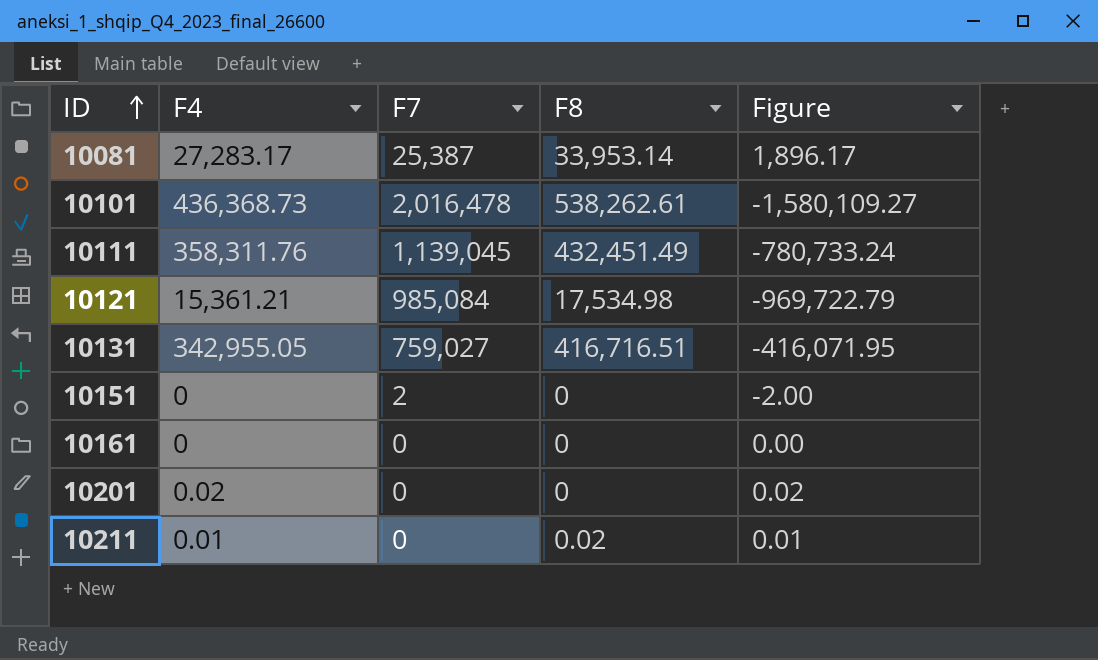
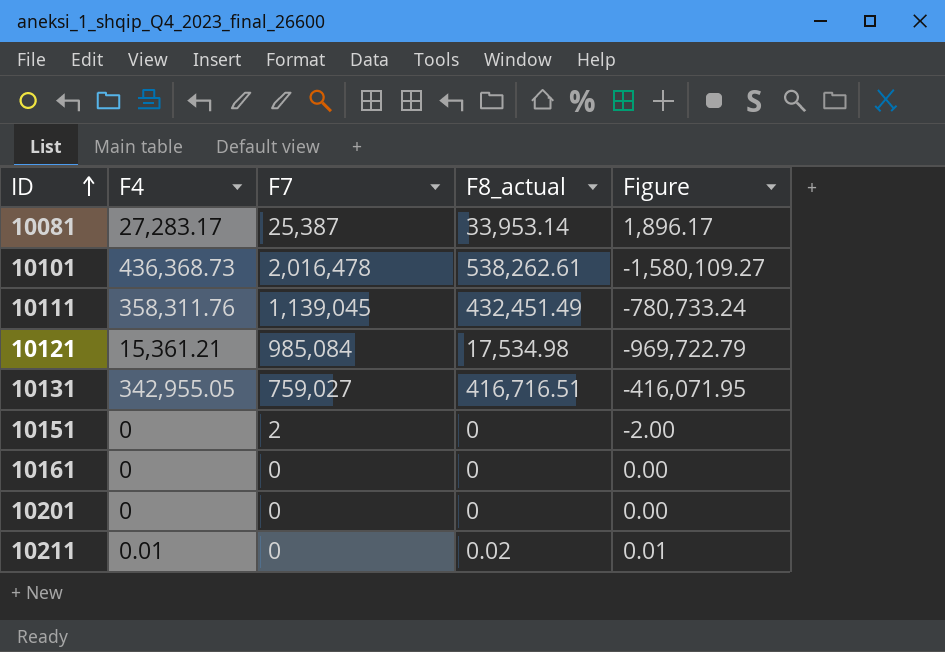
column name: F8 -> F8_actual
10201 | F4: 0.02 -> 0
10201 | Figure: 0.02 -> 0.00

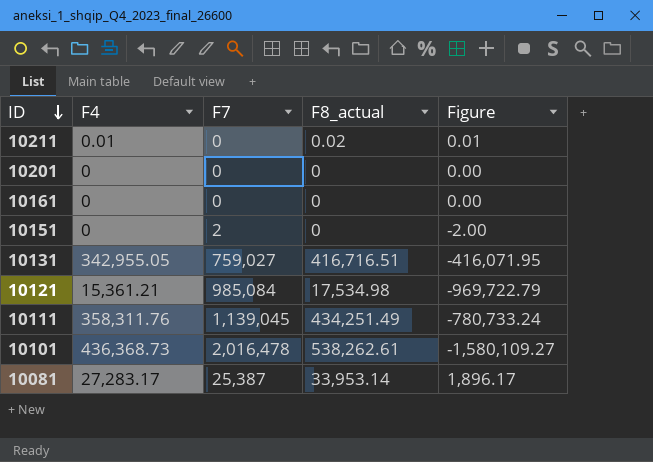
row order: ID ascending -> ID descending
10111 | F8_actual: 432,451.49 -> 434,251.49

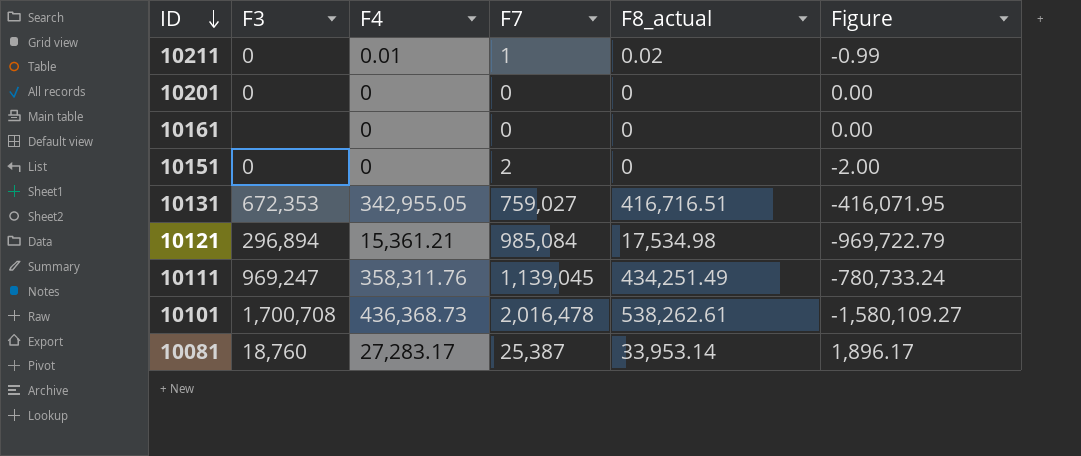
column F3 | position: none -> 2
10211 | F7: 0 -> 1
10211 | Figure: 0.01 -> -0.99

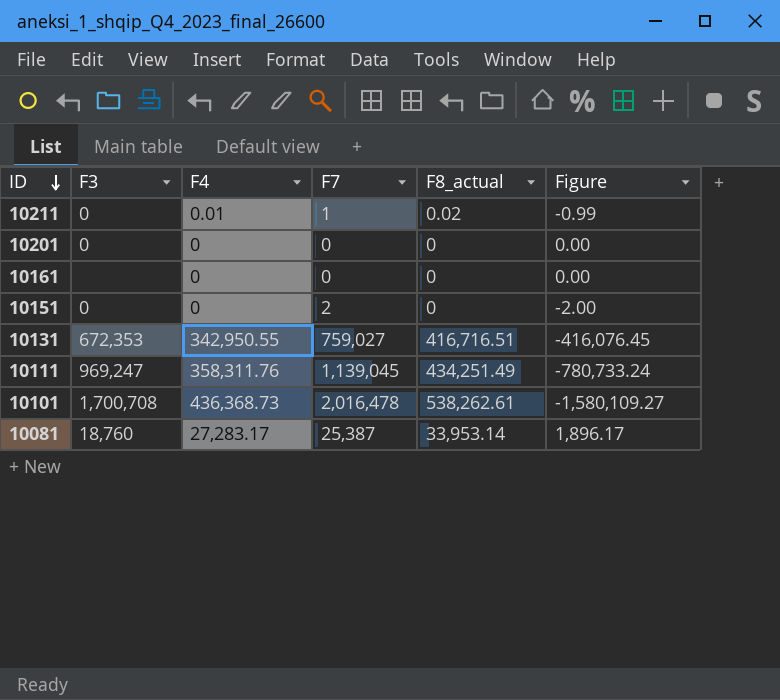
row 10121: 296,894 | 15,361.21 | 985,084 | 17,534.98 | -969,722.79 -> none
10131 | F4: 342,955.05 -> 342,950.55
10131 | Figure: -416,071.95 -> -416,076.45

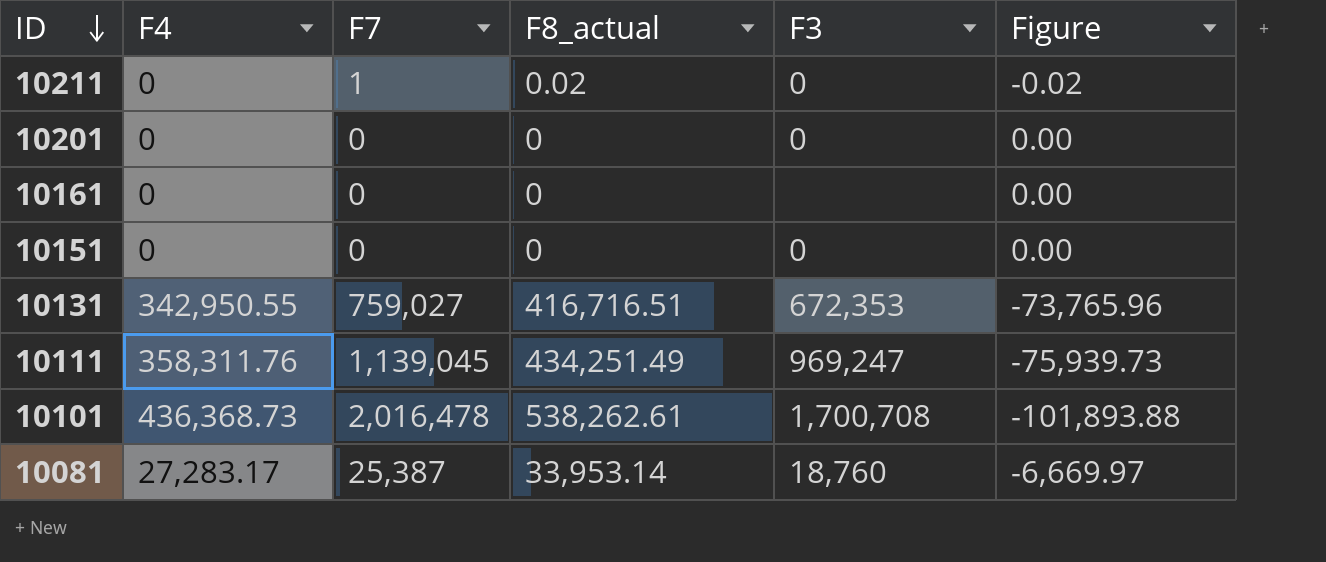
column F3 | position: 2 -> 5
column Figure | formula: [F4] - [F7] -> [F4] - [F8_actual]
10211 | F4: 0.01 -> 0
10151 | F7: 2 -> 0

